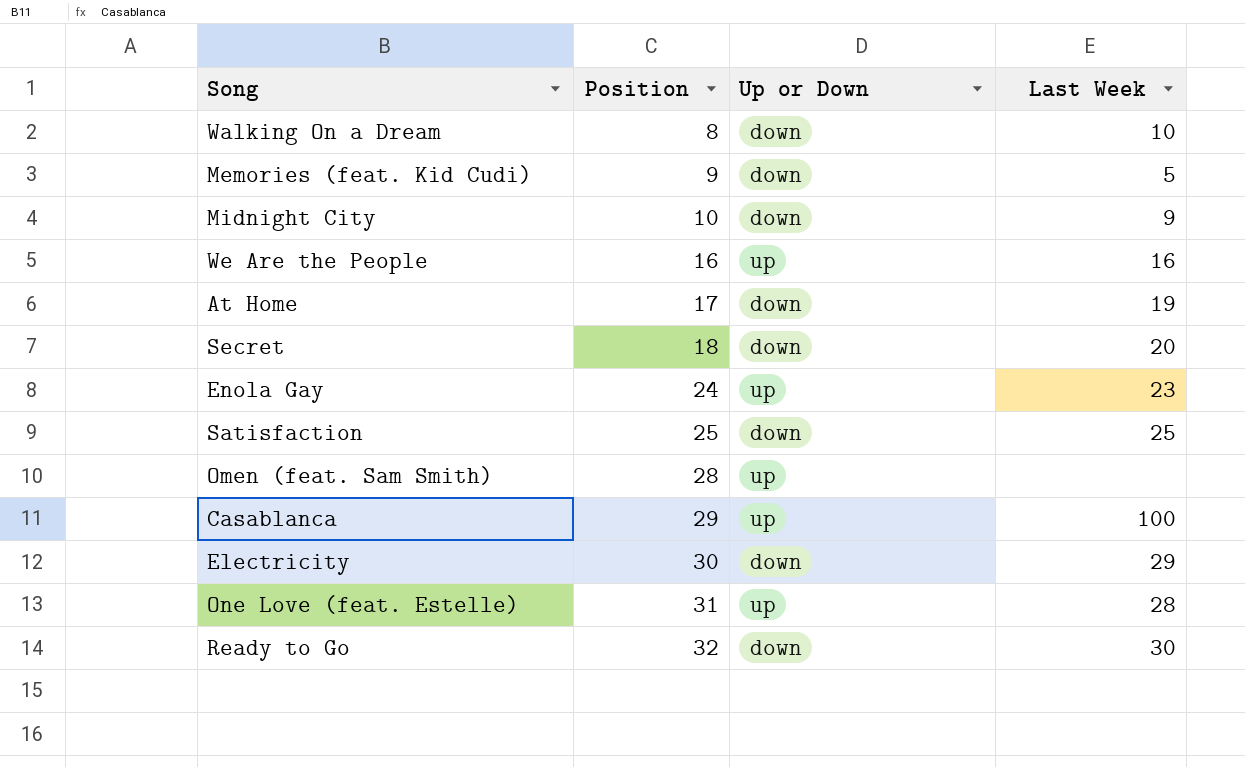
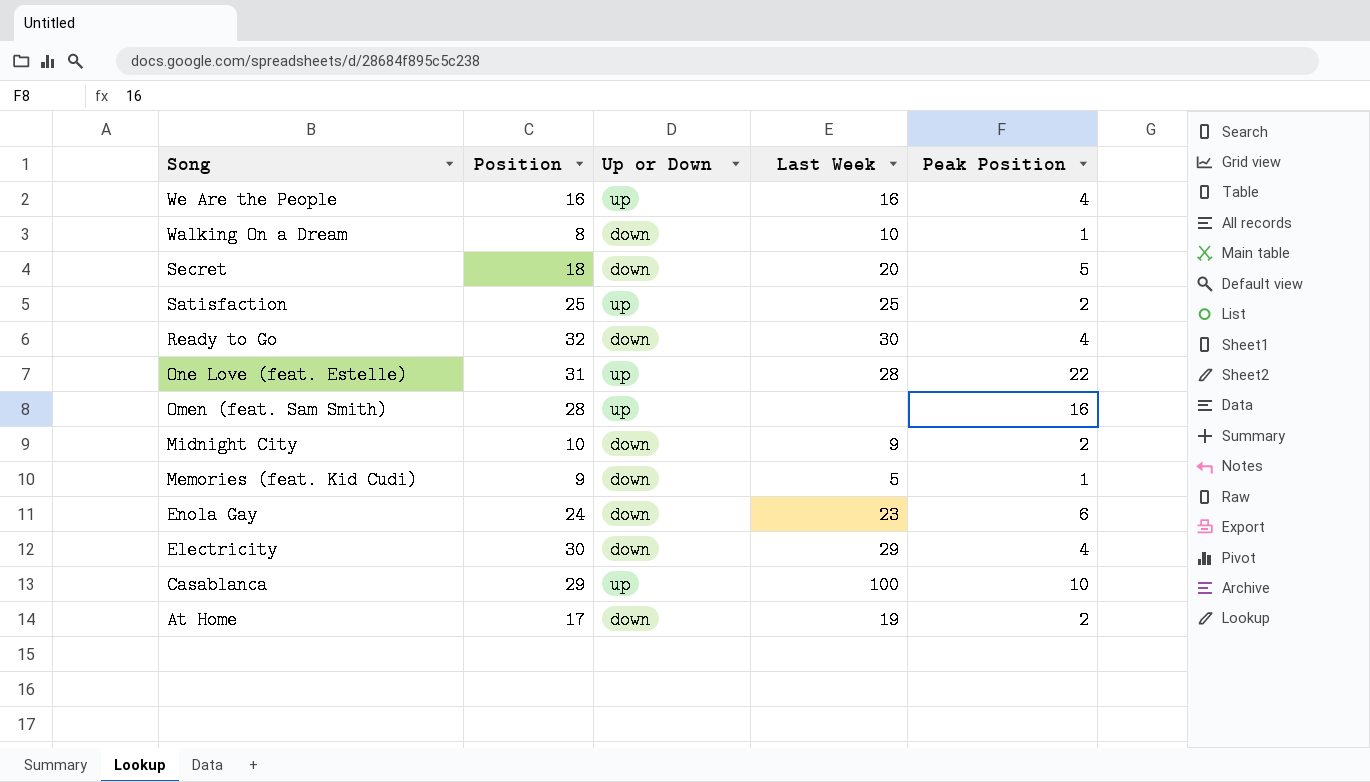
row order: Position ascending -> Song descending
column Peak Position | position: none -> 5
Satisfaction | Up or Down: down -> up
Enola Gay | Up or Down: up -> down

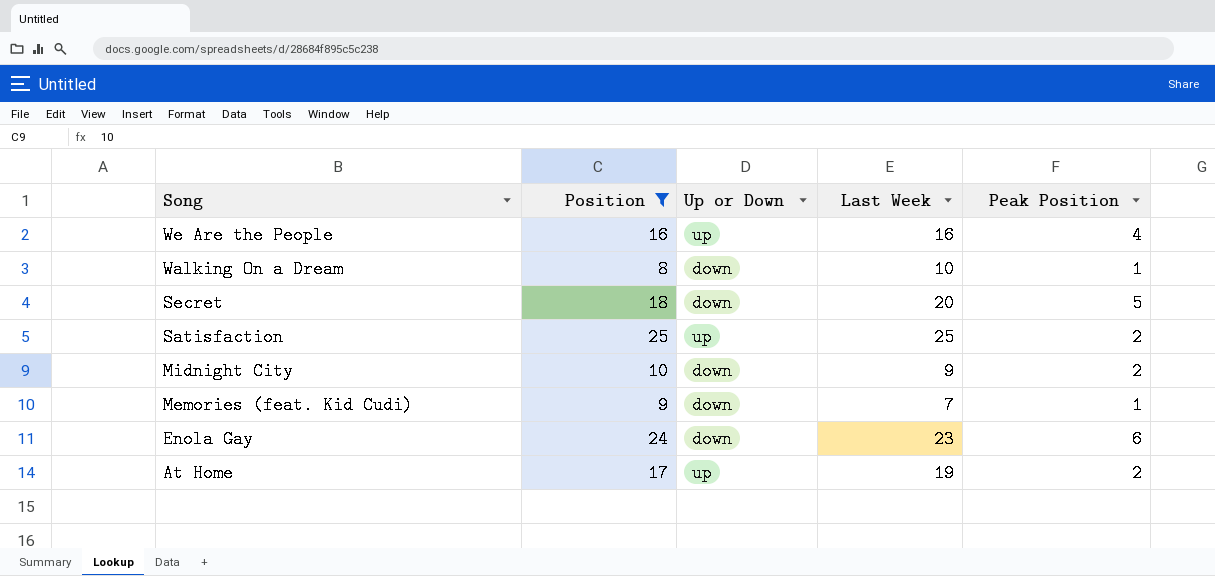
filter: none -> Position <= 25
Memories (feat. Kid Cudi) | Last Week: 5 -> 7
At Home | Up or Down: down -> up

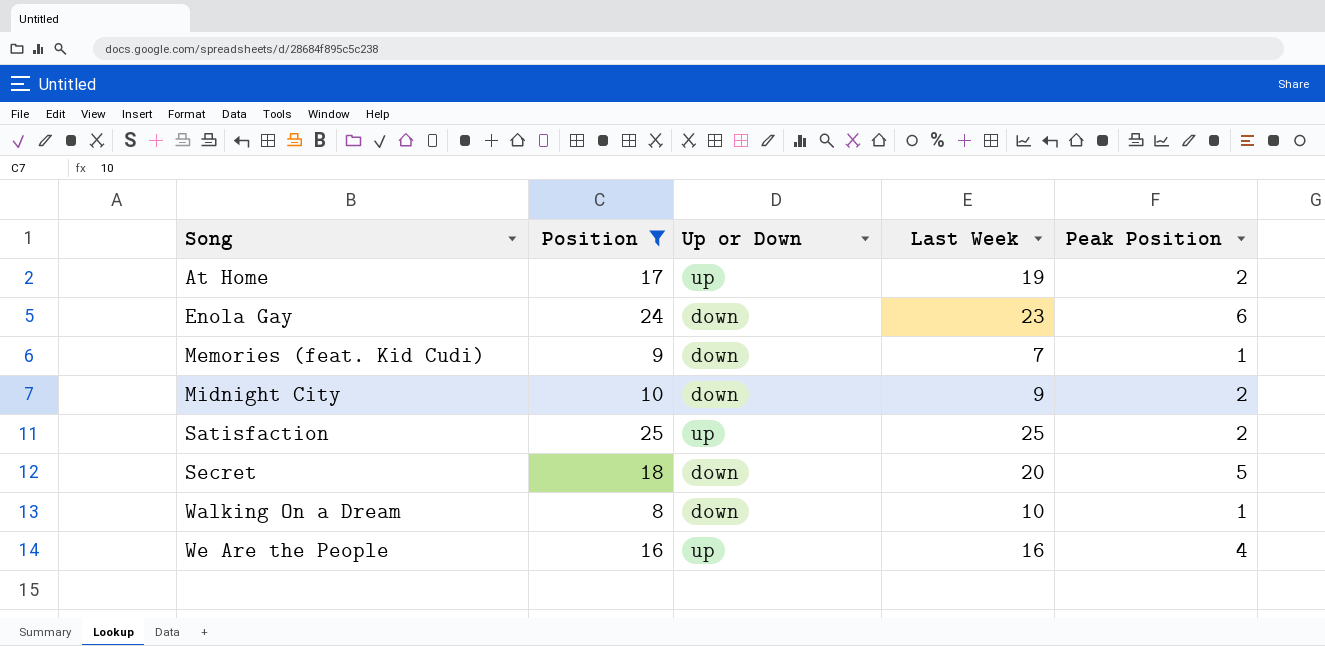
row order: Song descending -> Song ascending

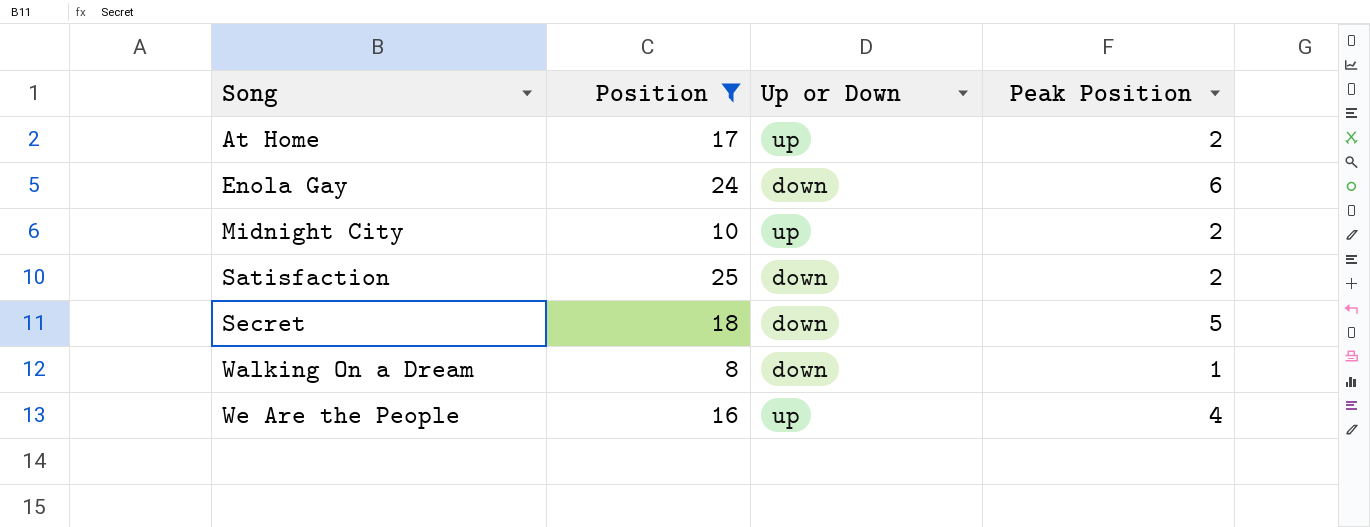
column Last Week | position: 4 -> none
row Memories (feat. Kid Cudi): 9 | down | 7 | 1 -> none
Midnight City | Up or Down: down -> up
Satisfaction | Up or Down: up -> down

